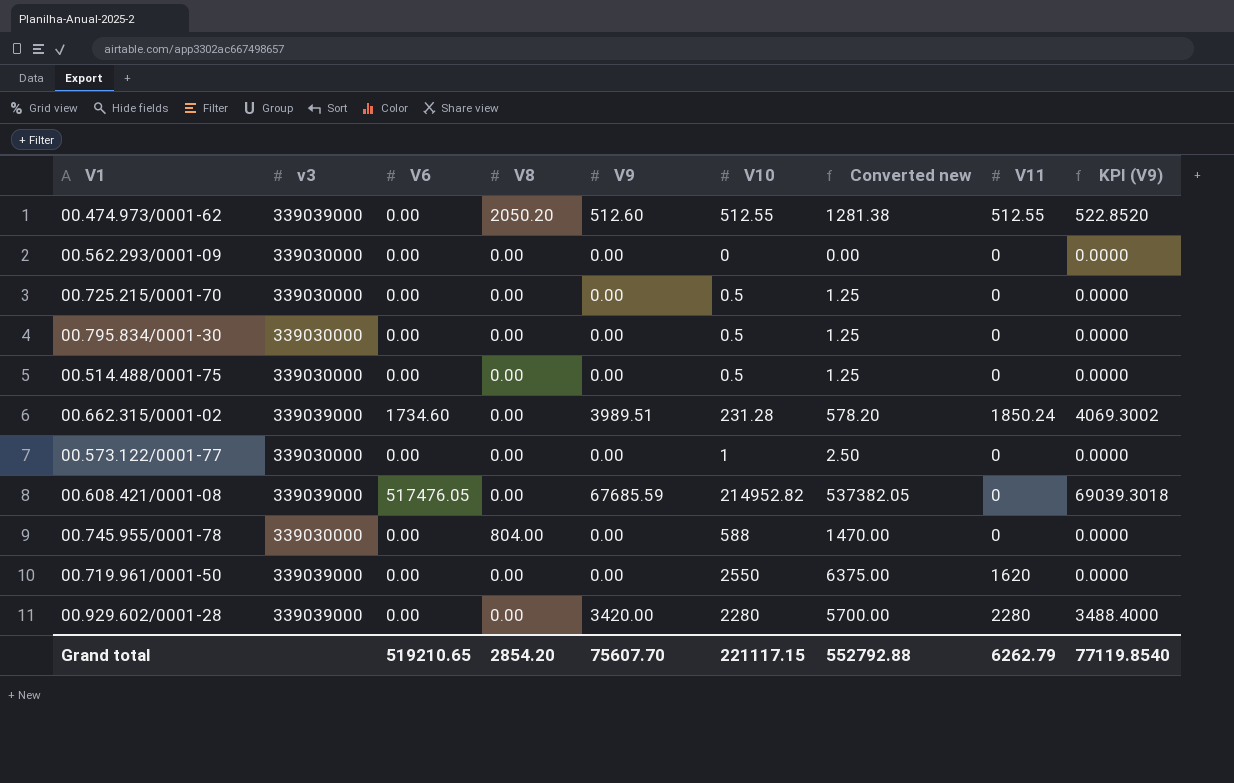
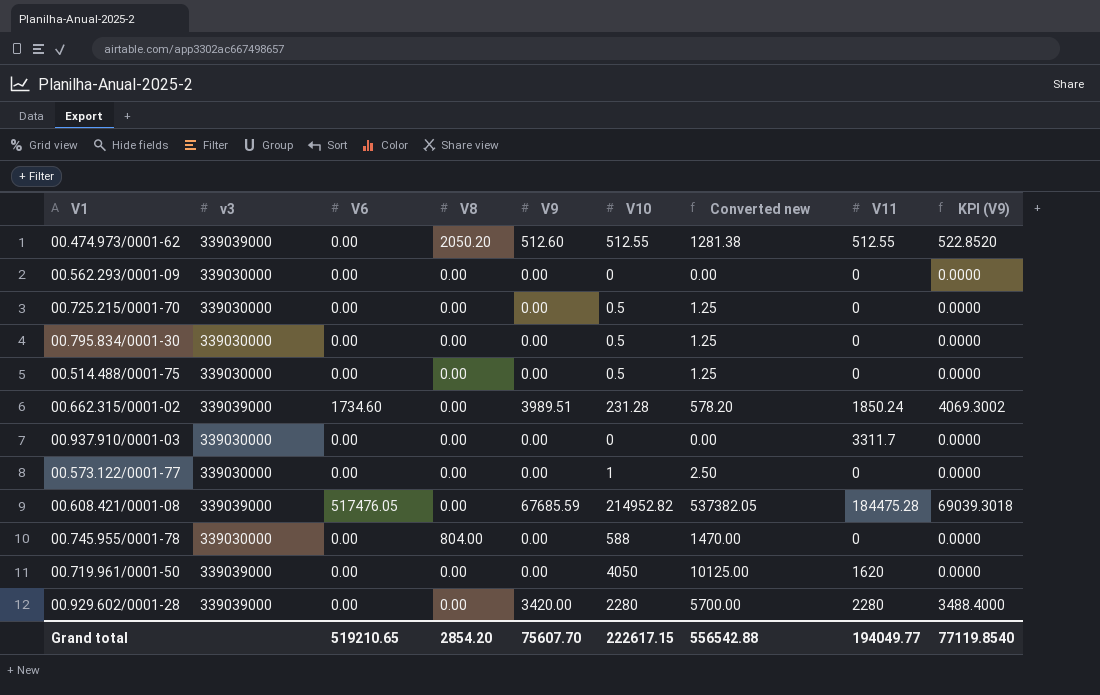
row 00.937.910/0001-03: none -> 339030000 | 0.00 | 0.00 | 0.00 | 0 | 0.00 | 3311.7 | 0.0000
00.608.421/0001-08 | V11: 0 -> 184475.28
00.719.961/0001-50 | V10: 2550 -> 4050
00.719.961/0001-50 | Converted new: 6375.00 -> 10125.00
Grand total | V10: 221117.15 -> 222617.15
Grand total | Converted new: 552792.88 -> 556542.88
Grand total | V11: 6262.79 -> 194049.77

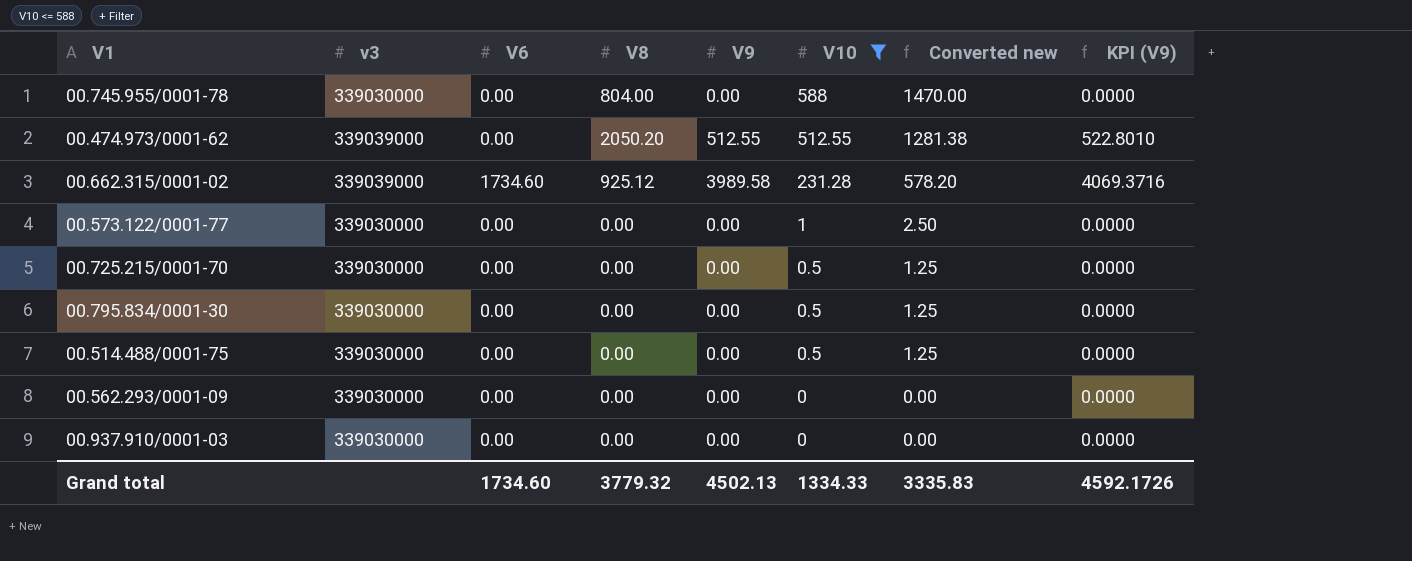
filter: none -> V10 <= 588
row order: none -> V10 descending
column V11 | position: 8 -> none
00.474.973/0001-62 | V9: 512.60 -> 512.55
00.474.973/0001-62 | KPI (V9): 522.8520 -> 522.8010
00.662.315/0001-02 | V8: 0.00 -> 925.12
00.662.315/0001-02 | V9: 3989.51 -> 3989.58
00.662.315/0001-02 | KPI (V9): 4069.3002 -> 4069.3716
Grand total | V6: 519210.65 -> 1734.60
Grand total | V8: 2854.20 -> 3779.32
Grand total | V9: 75607.70 -> 4502.13
Grand total | V10: 222617.15 -> 1334.33
Grand total | Converted new: 556542.88 -> 3335.83
Grand total | KPI (V9): 77119.8540 -> 4592.1726

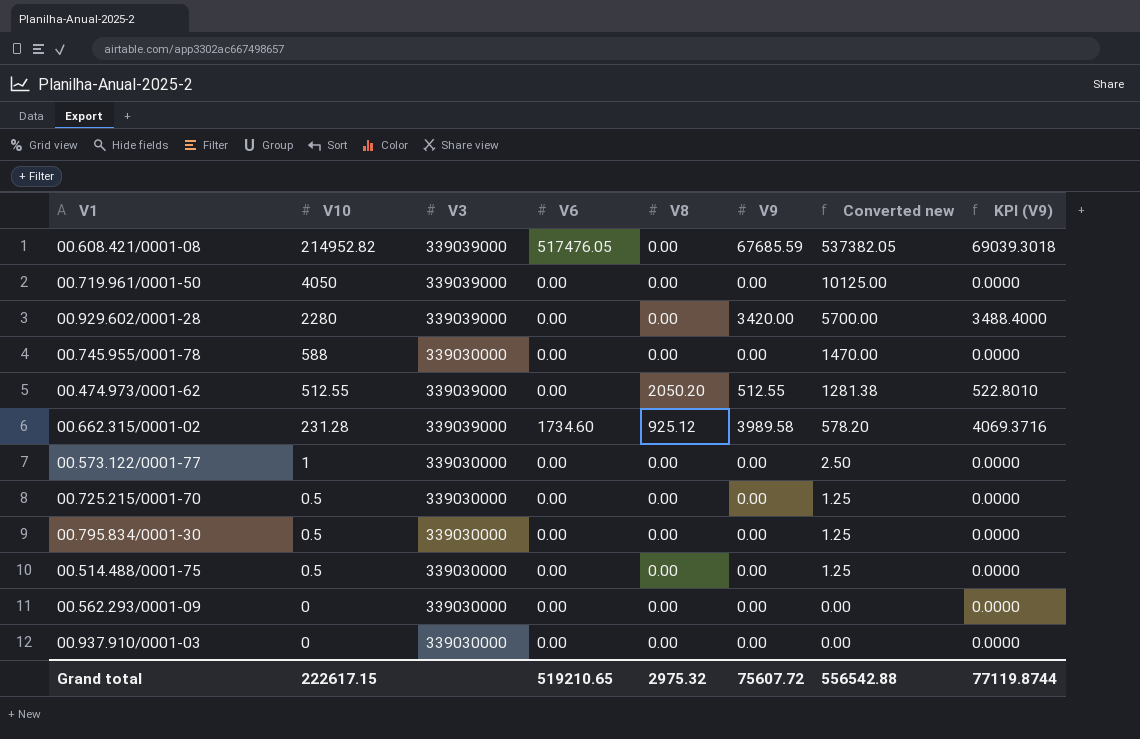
filter: V10 <= 588 -> none
column V10 | position: 6 -> 2
column name: v3 -> V3
00.745.955/0001-78 | V8: 804.00 -> 0.00
Grand total | V10: 1334.33 -> 222617.15
Grand total | V6: 1734.60 -> 519210.65
Grand total | V8: 3779.32 -> 2975.32
Grand total | V9: 4502.13 -> 75607.72
Grand total | Converted new: 3335.83 -> 556542.88
Grand total | KPI (V9): 4592.1726 -> 77119.8744

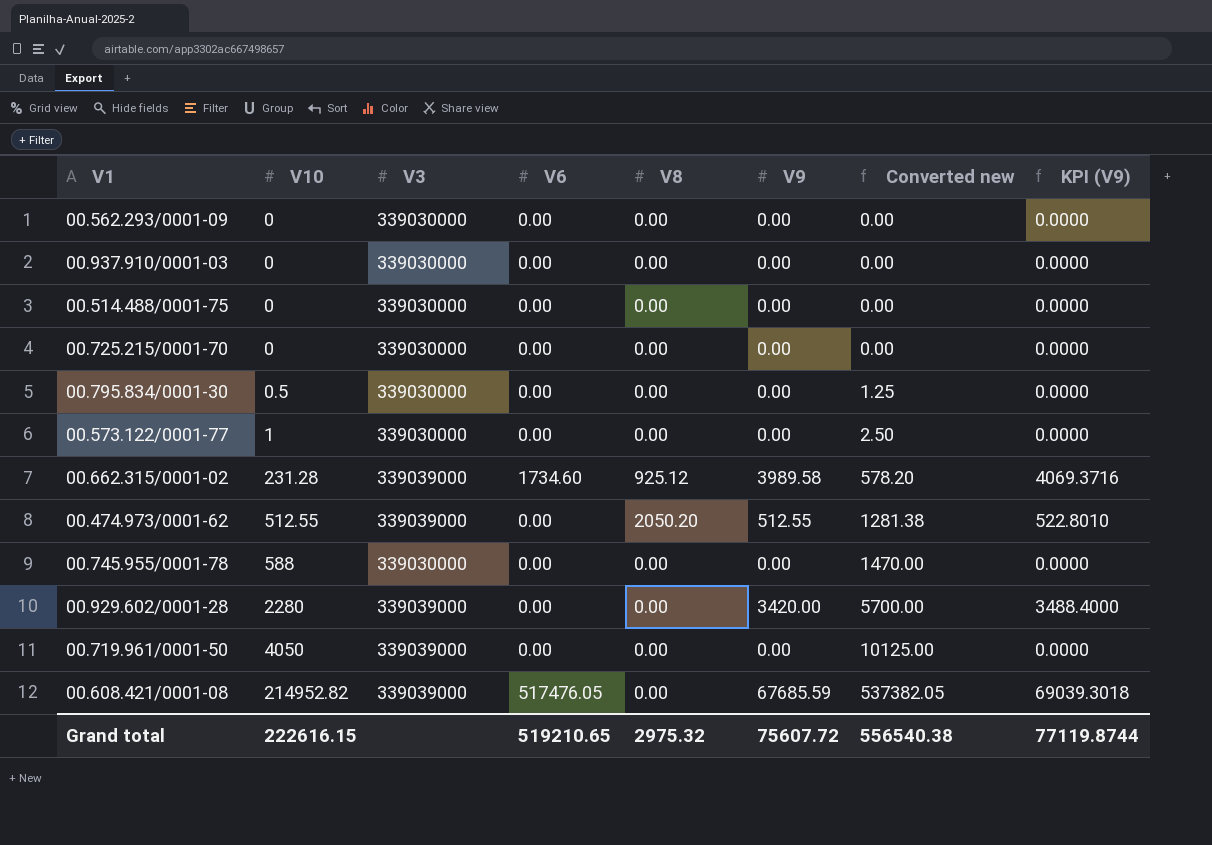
row order: V10 descending -> V10 ascending
00.514.488/0001-75 | V10: 0.5 -> 0
00.514.488/0001-75 | Converted new: 1.25 -> 0.00
00.725.215/0001-70 | V10: 0.5 -> 0
00.725.215/0001-70 | Converted new: 1.25 -> 0.00
Grand total | V10: 222617.15 -> 222616.15
Grand total | Converted new: 556542.88 -> 556540.38

